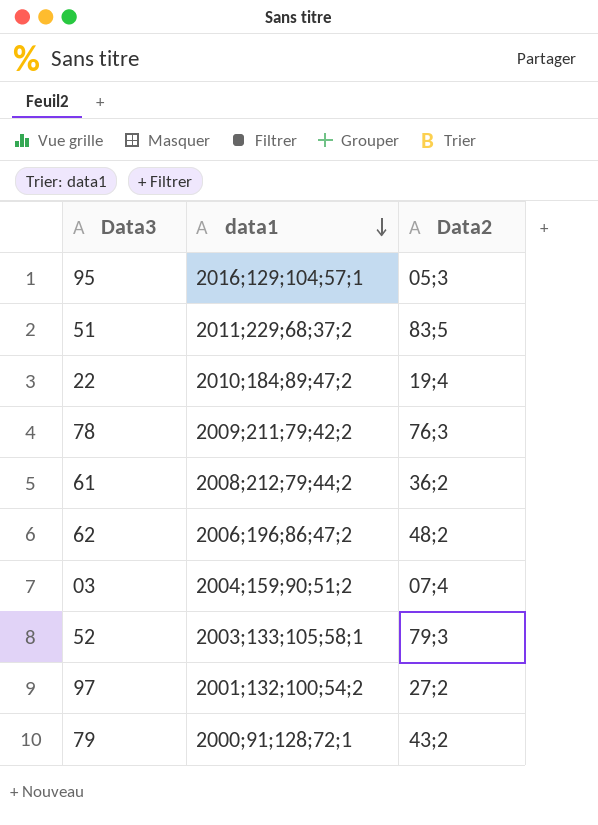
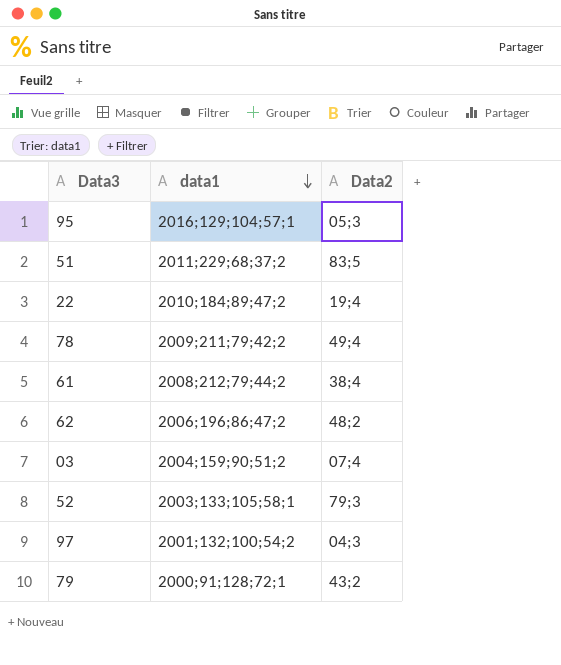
78 | Data2: 76;3 -> 49;4
61 | Data2: 36;2 -> 38;4
97 | Data2: 27;2 -> 04;3

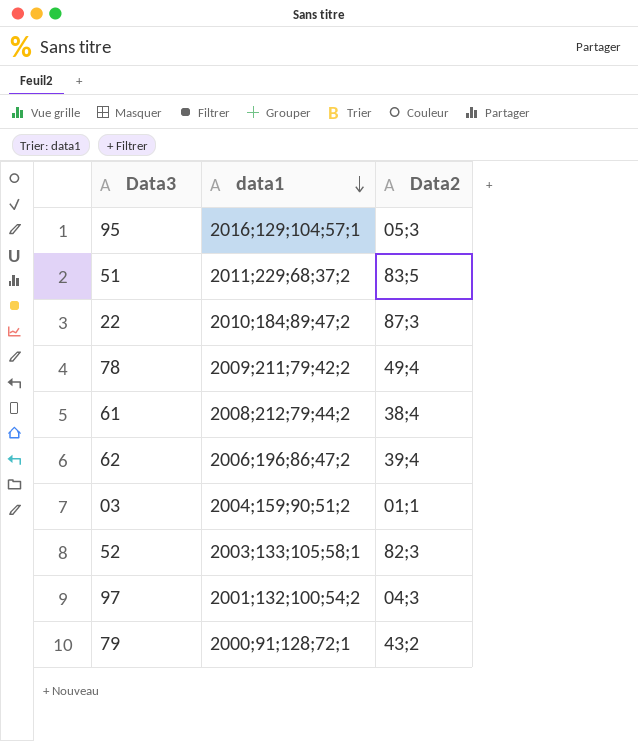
22 | Data2: 19;4 -> 87;3
62 | Data2: 48;2 -> 39;4
03 | Data2: 07;4 -> 01;1
52 | Data2: 79;3 -> 82;3

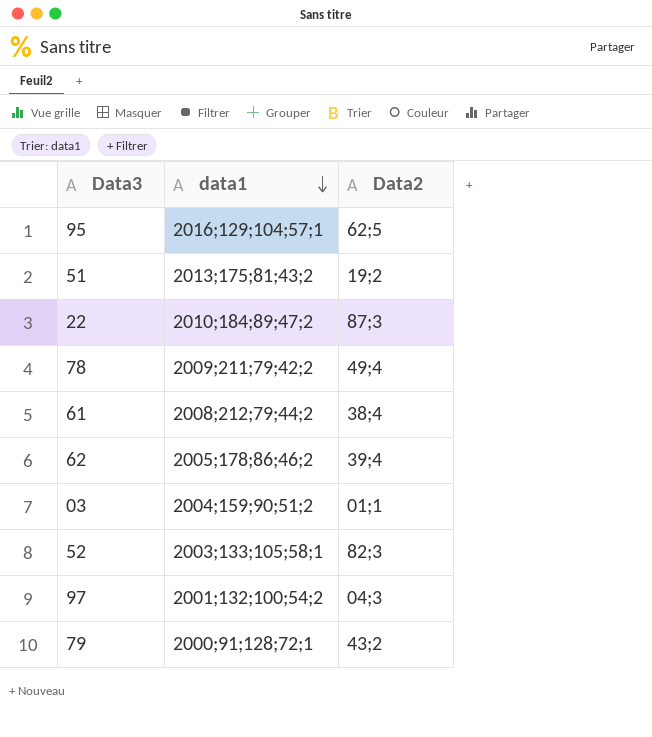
95 | Data2: 05;3 -> 62;5
51 | data1: 2011;229;68;37;2 -> 2013;175;81;43;2
51 | Data2: 83;5 -> 19;2
62 | data1: 2006;196;86;47;2 -> 2005;178;86;46;2

